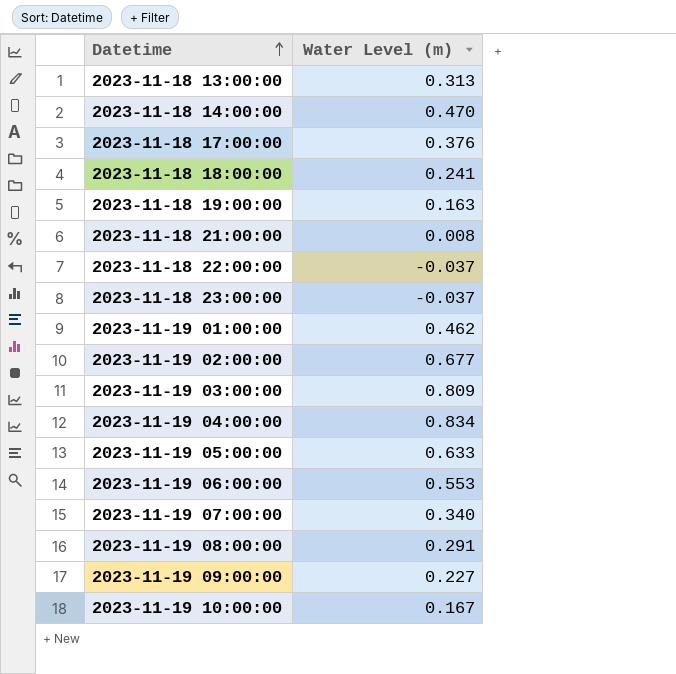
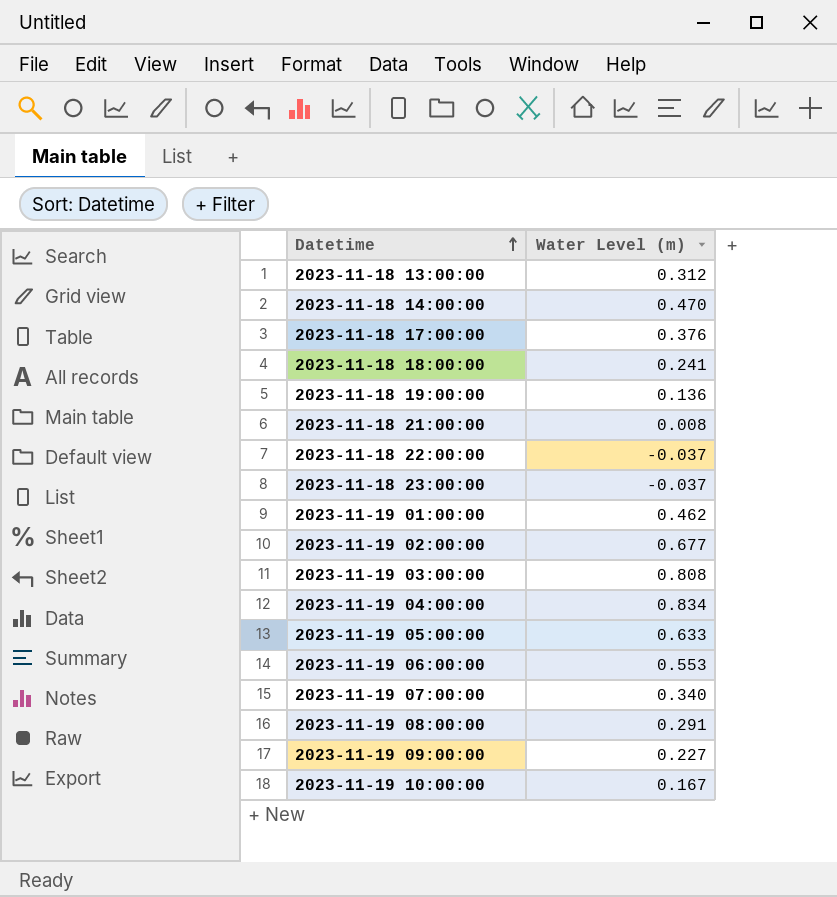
2023-11-18 13:00:00 | Water Level (m): 0.313 -> 0.312
2023-11-18 19:00:00 | Water Level (m): 0.163 -> 0.136
2023-11-19 03:00:00 | Water Level (m): 0.809 -> 0.808

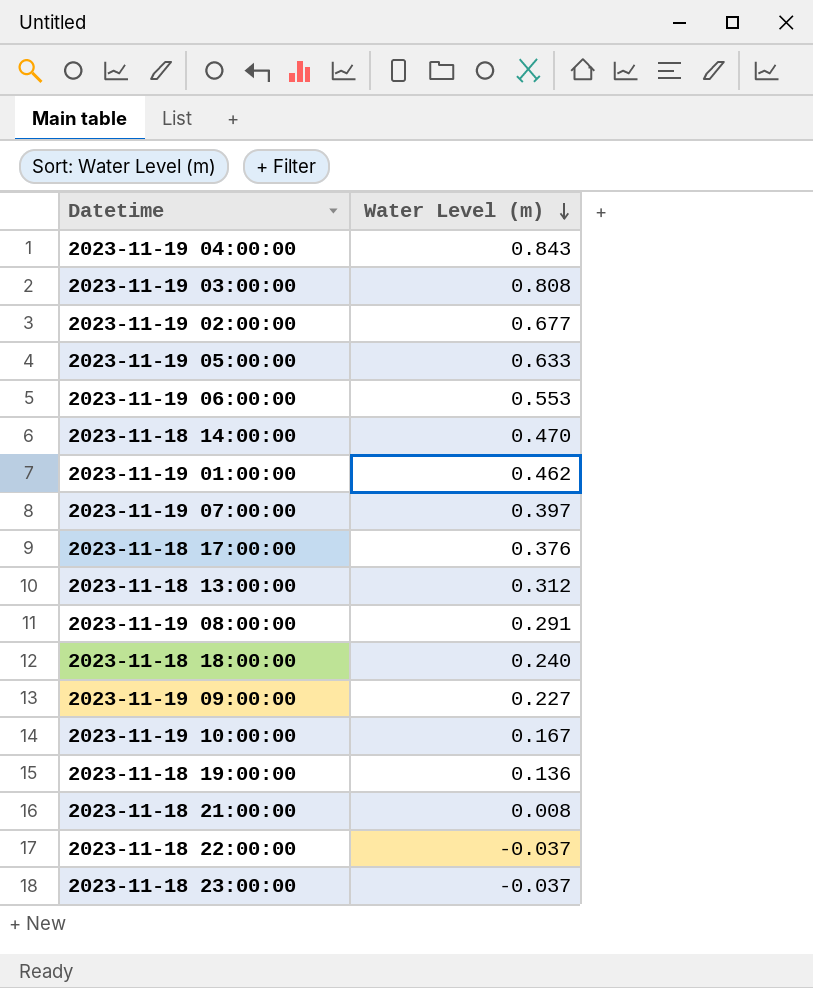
row order: Datetime ascending -> Water Level (m) descending
2023-11-19 04:00:00 | Water Level (m): 0.834 -> 0.843
2023-11-19 07:00:00 | Water Level (m): 0.340 -> 0.397
2023-11-18 18:00:00 | Water Level (m): 0.241 -> 0.240

